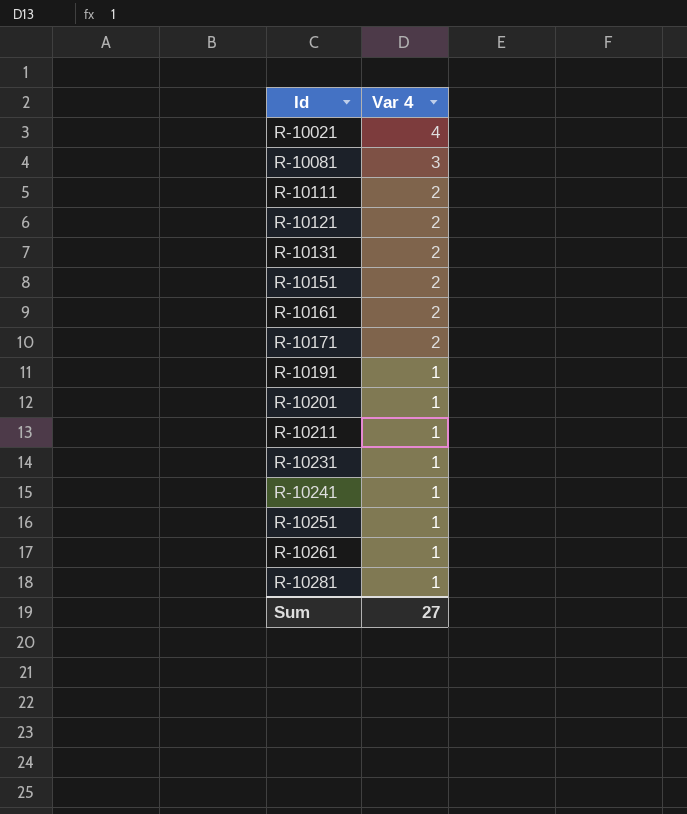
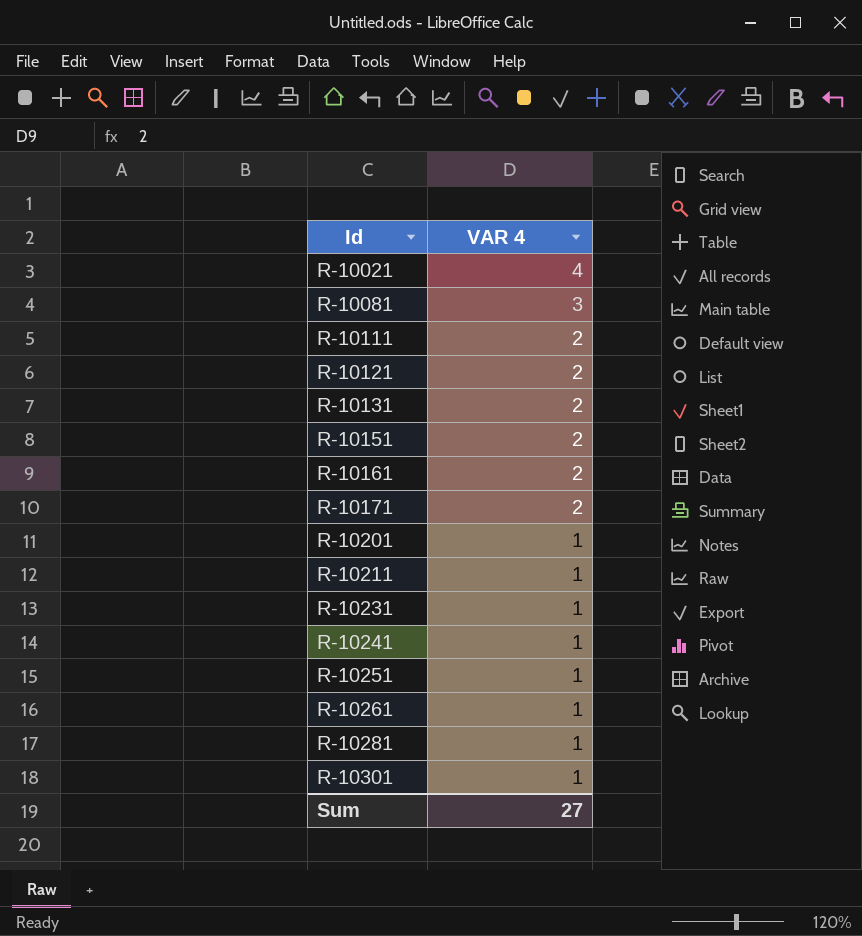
column name: Var 4 -> VAR 4
row R-10191: 1 -> none
row R-10301: none -> 1

